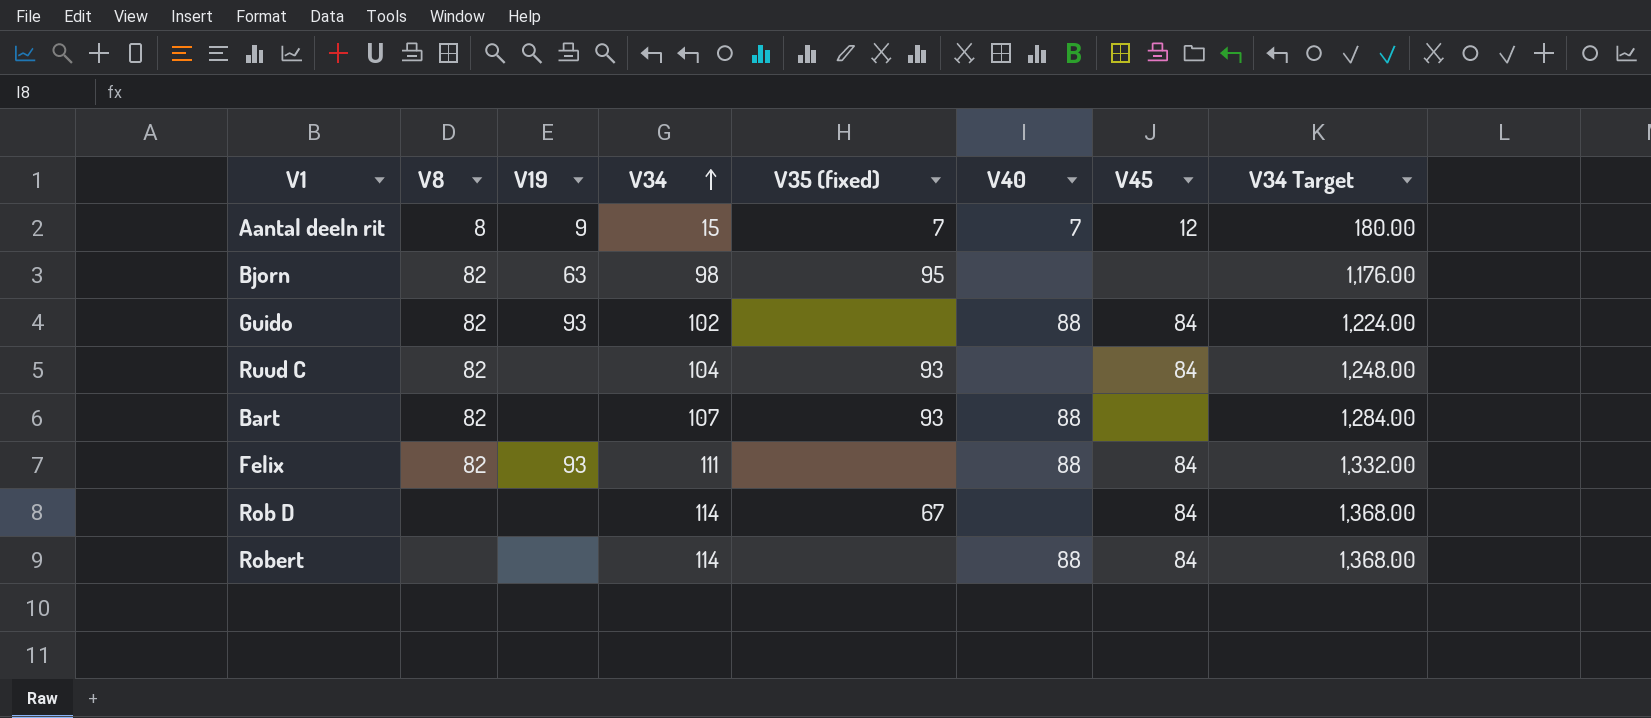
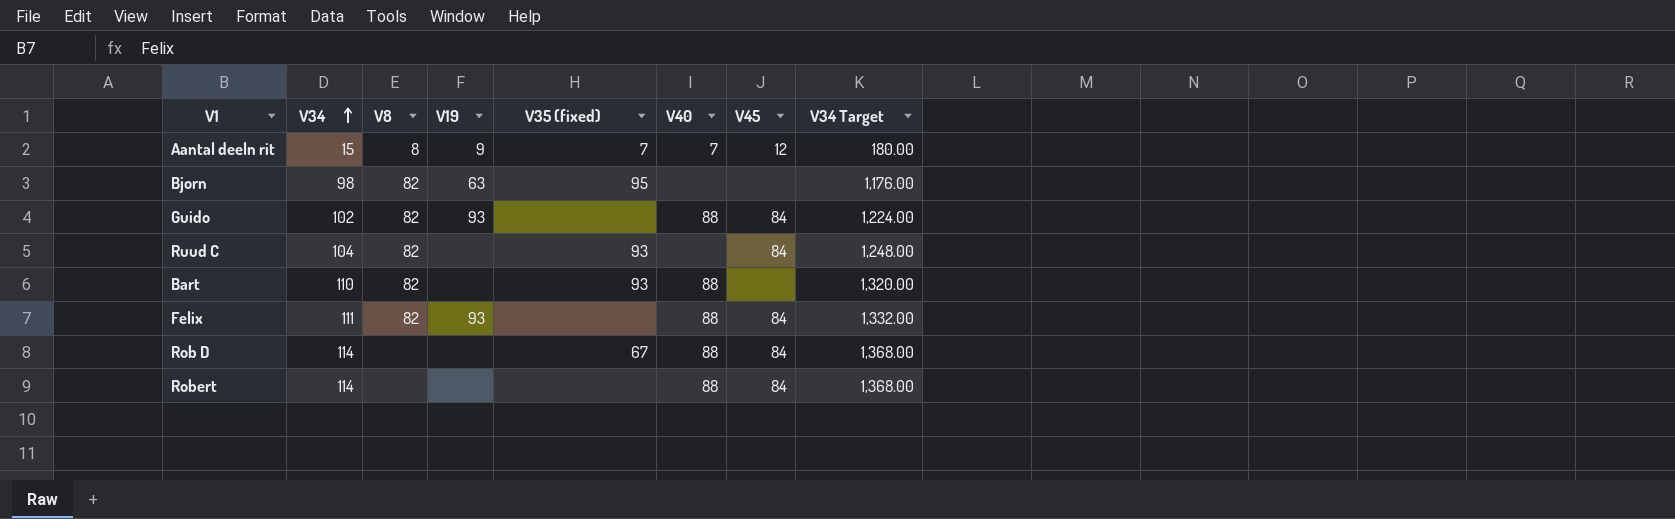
column V34 | position: 4 -> 2
Bart | V34: 107 -> 110
Bart | V34 Target: 1,284.00 -> 1,320.00
Rob D | V40: none -> 88

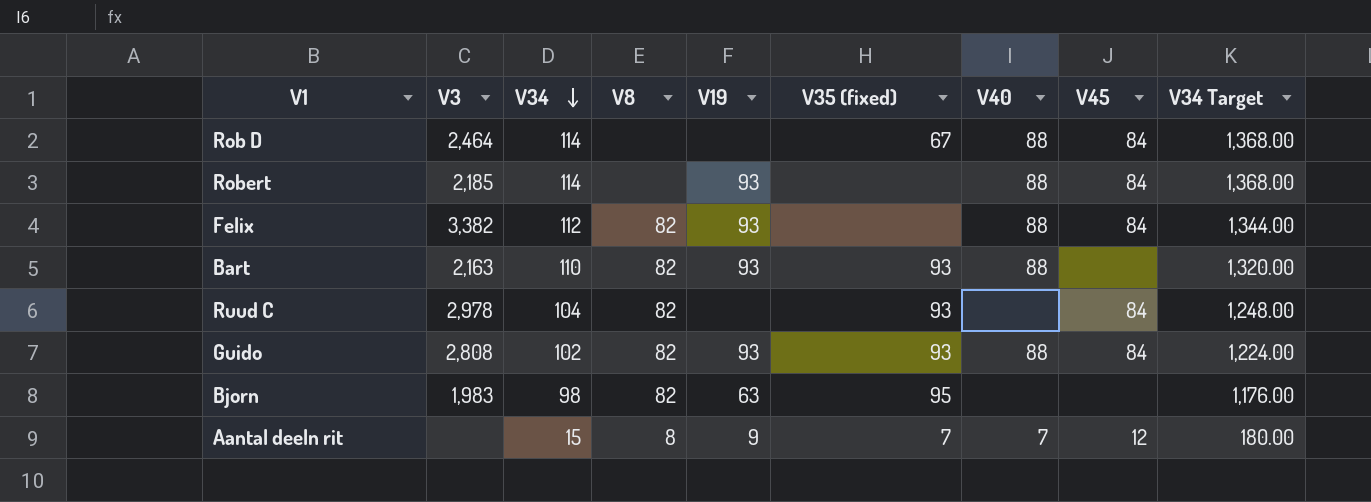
row order: V34 ascending -> V34 descending
column V3 | position: none -> 2
Robert | V19: none -> 93
Felix | V34: 111 -> 112
Felix | V34 Target: 1,332.00 -> 1,344.00
Bart | V19: none -> 93
Guido | V35 (fixed): none -> 93

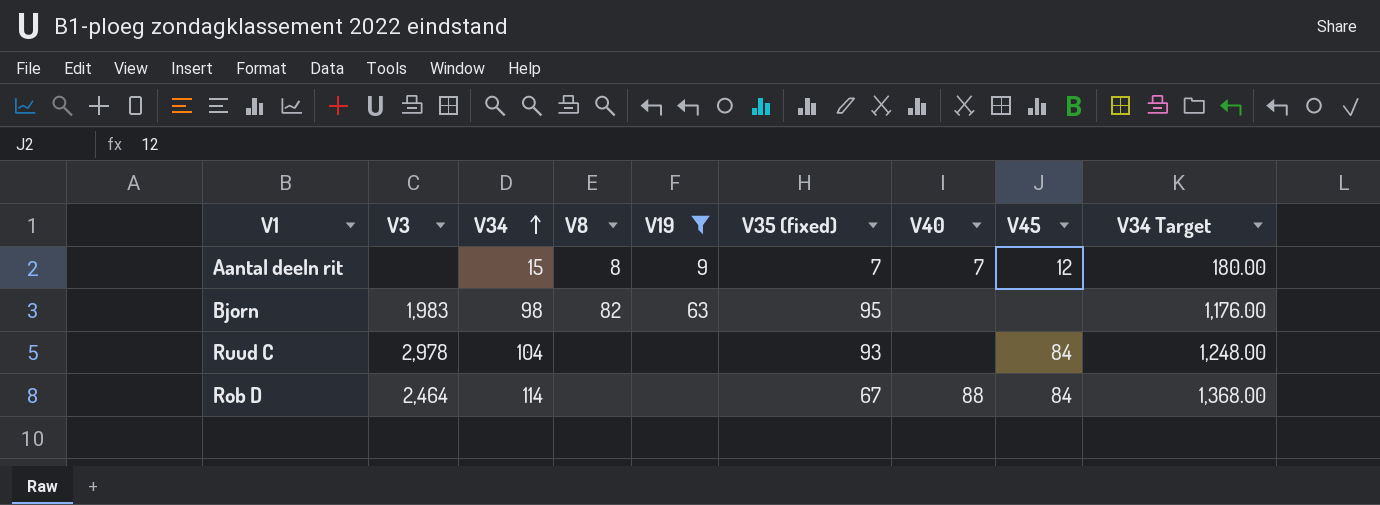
filter: none -> V19 != 93
row order: V34 descending -> V34 ascending
Ruud C | V8: 82 -> none

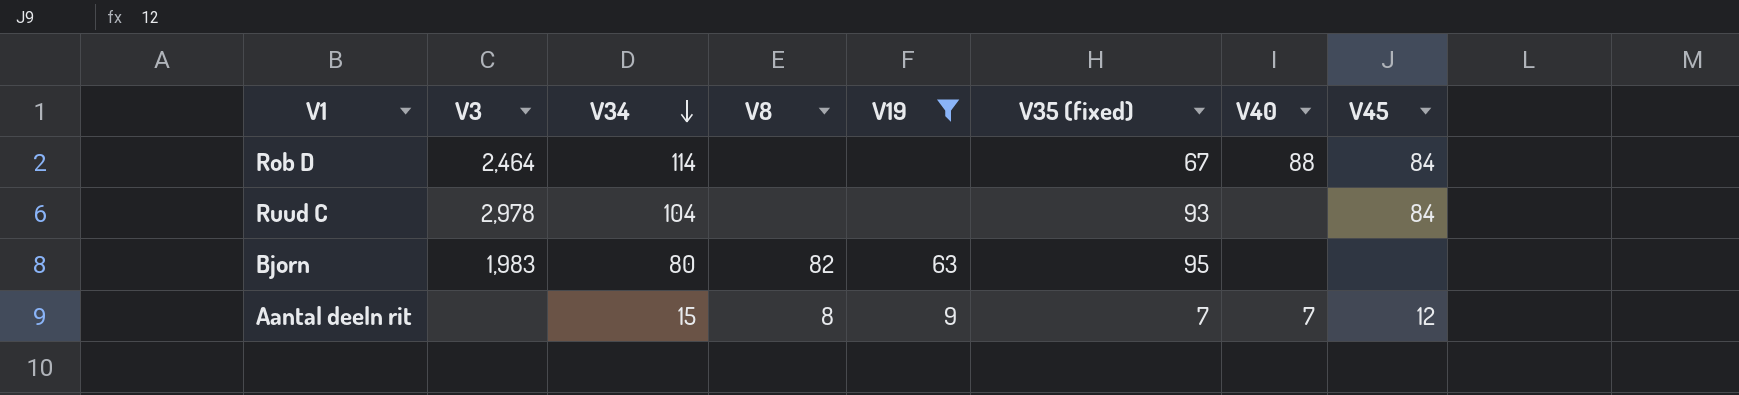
row order: V34 ascending -> V34 descending
column V34 Target | formula: [V34] * 12 -> none
Bjorn | V34: 98 -> 80

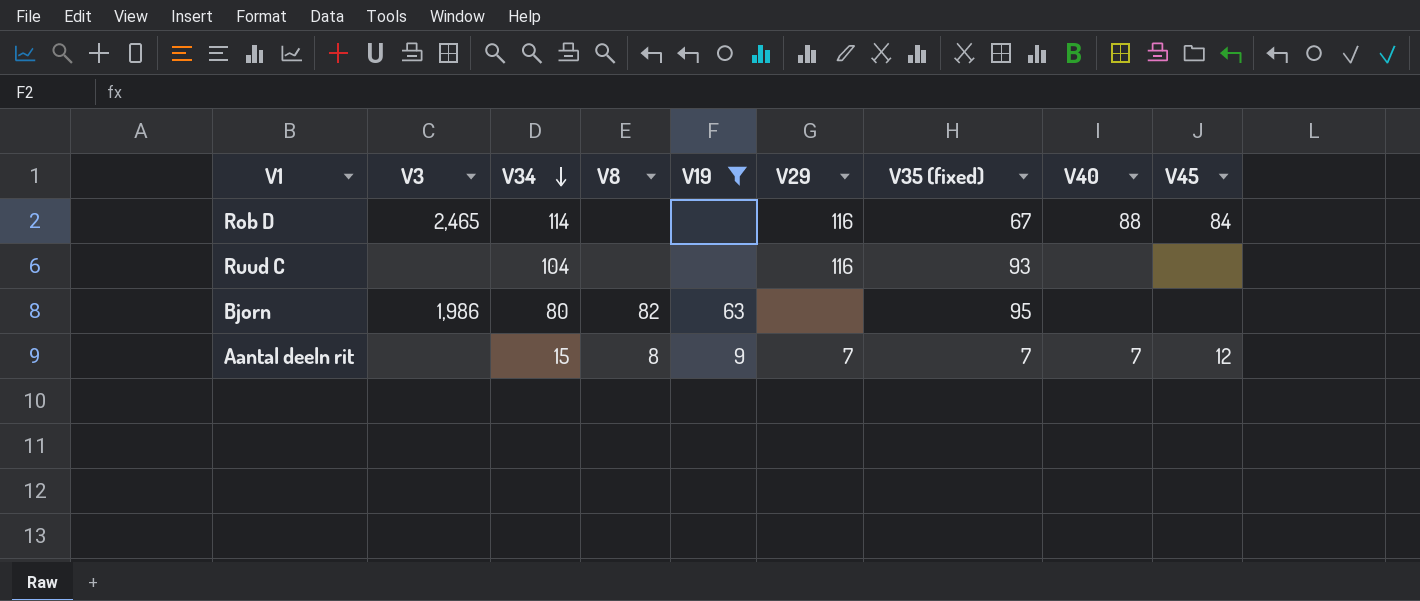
column V29 | position: none -> 6
Rob D | V3: 2,464 -> 2,465
Ruud C | V3: 2,978 -> none
Ruud C | V45: 84 -> none
Bjorn | V3: 1,983 -> 1,986

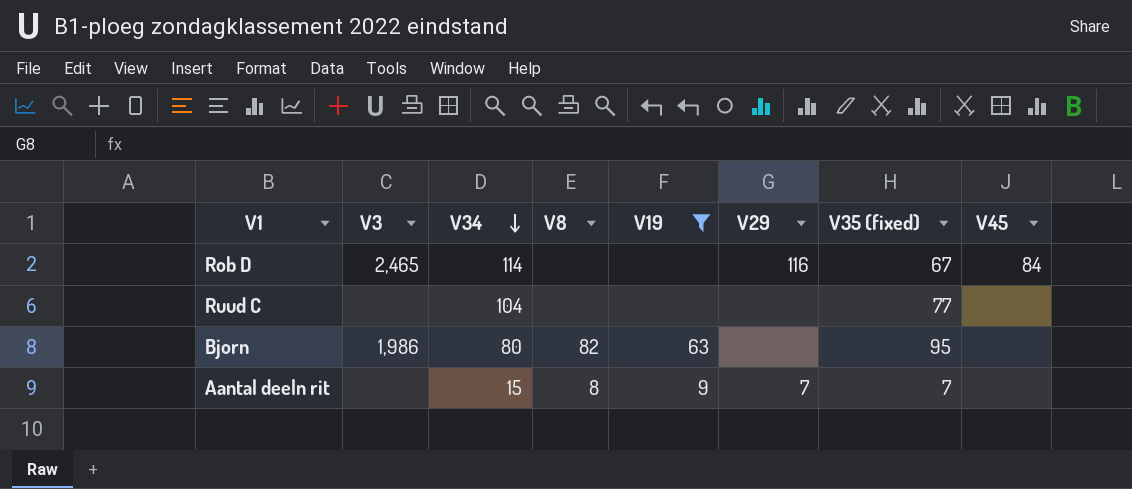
column V40 | position: 8 -> none
Ruud C | V29: 116 -> none
Ruud C | V35 (fixed): 93 -> 77
Aantal deeln rit | V45: 12 -> none

